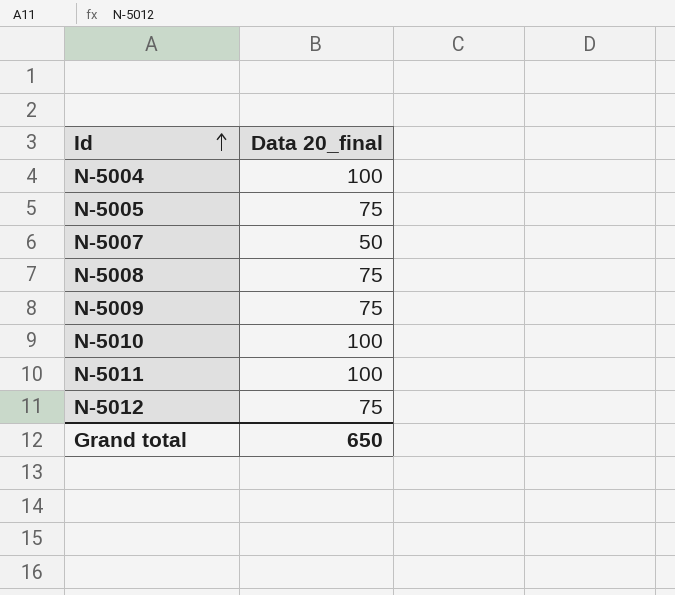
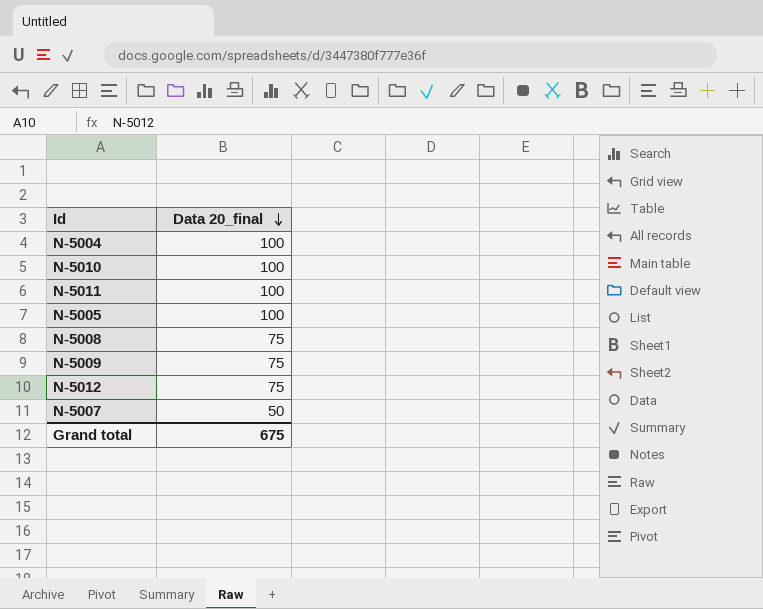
row order: Id ascending -> Data 20_final descending
N-5005 | Data 20_final: 75 -> 100
Grand total | Data 20_final: 650 -> 675

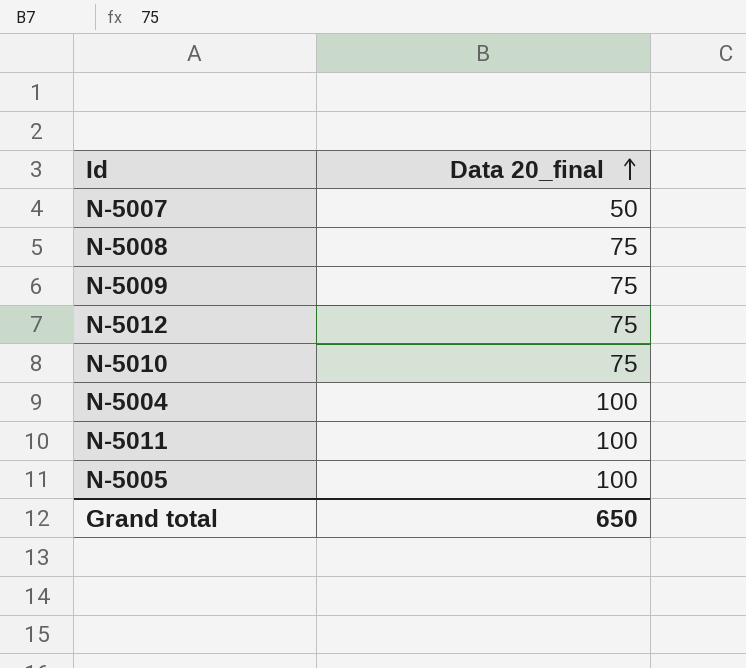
row order: Data 20_final descending -> Data 20_final ascending
N-5010 | Data 20_final: 100 -> 75
Grand total | Data 20_final: 675 -> 650

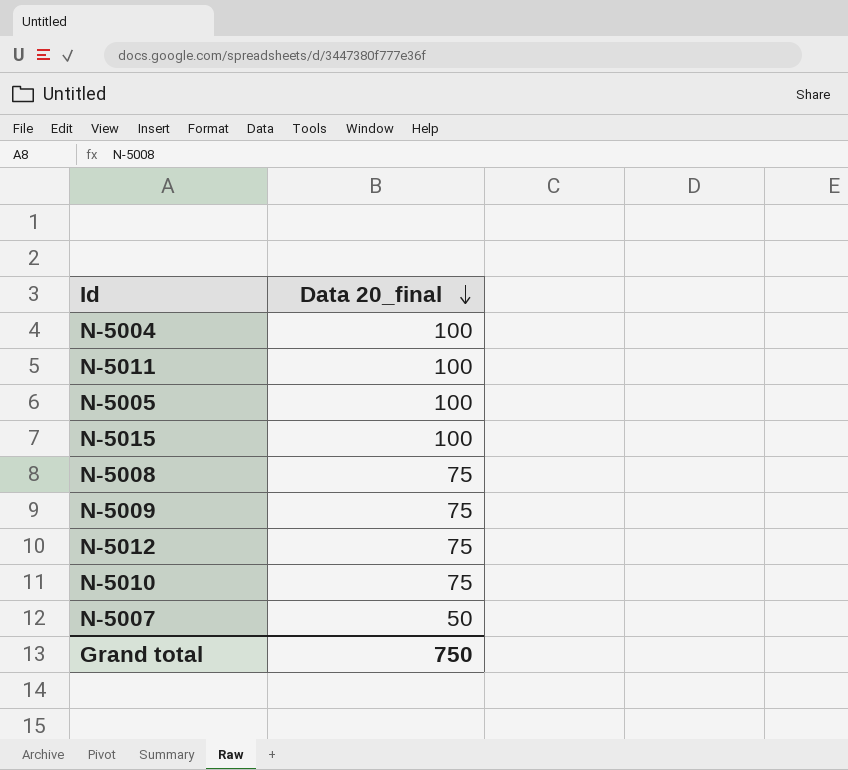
row order: Data 20_final ascending -> Data 20_final descending
row N-5015: none -> 100
Grand total | Data 20_final: 650 -> 750

